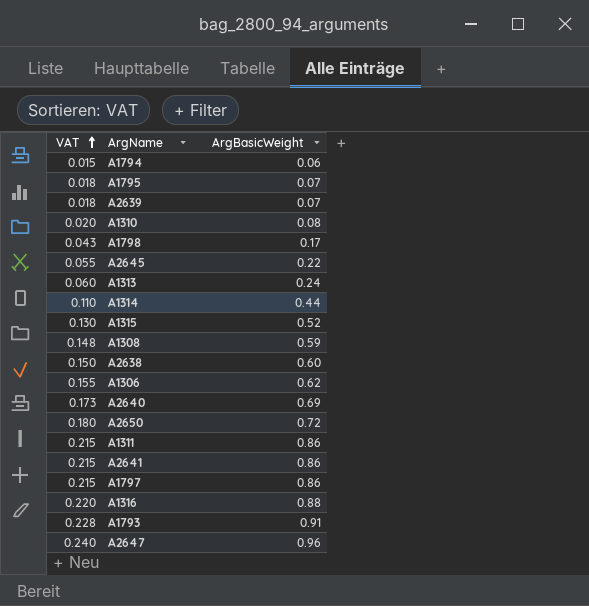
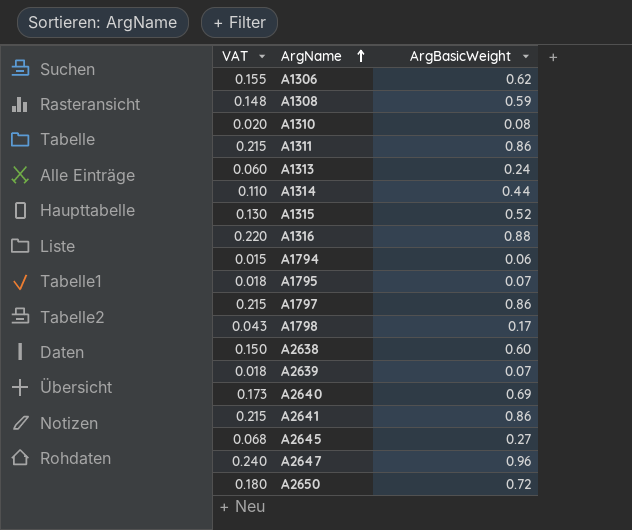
row order: VAT ascending -> ArgName ascending
row A1793: 0.228 | 0.91 -> none
A2645 | VAT: 0.055 -> 0.068
A2645 | ArgBasicWeight: 0.22 -> 0.27

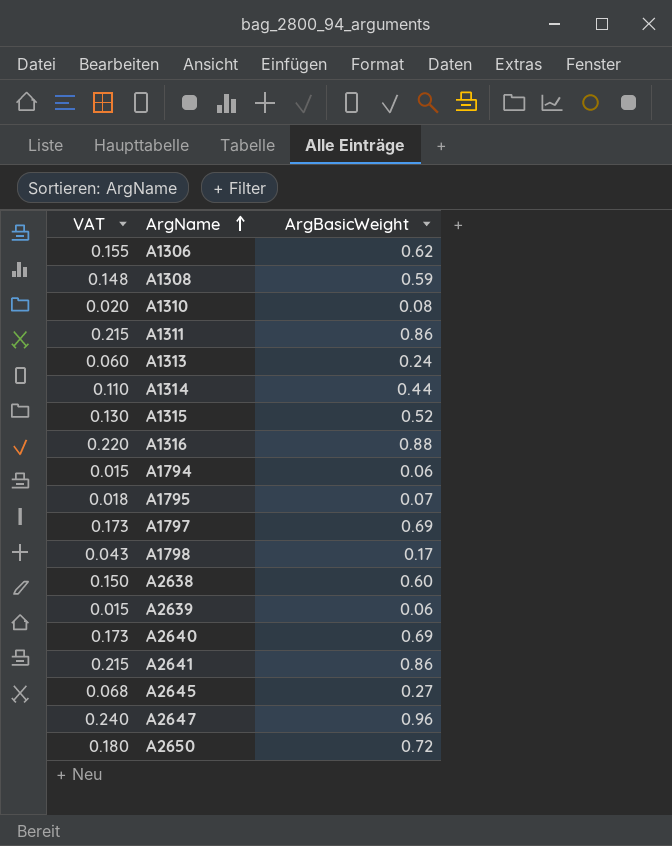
A1797 | VAT: 0.215 -> 0.173
A1797 | ArgBasicWeight: 0.86 -> 0.69
A2639 | VAT: 0.018 -> 0.015
A2639 | ArgBasicWeight: 0.07 -> 0.06

